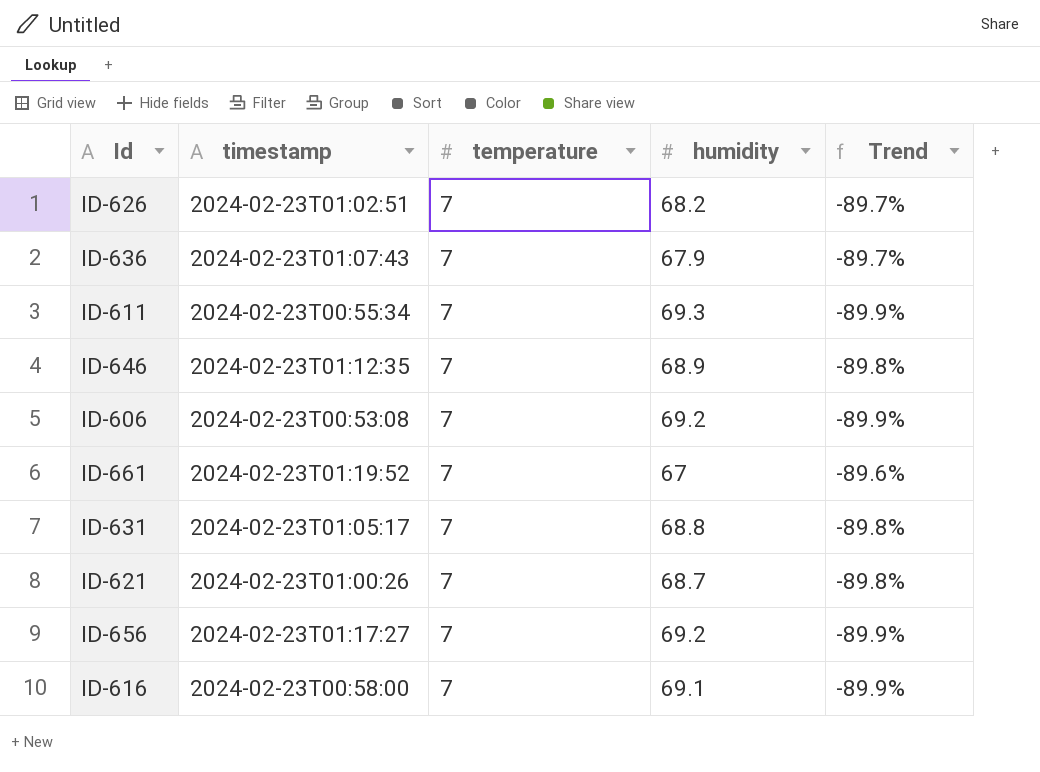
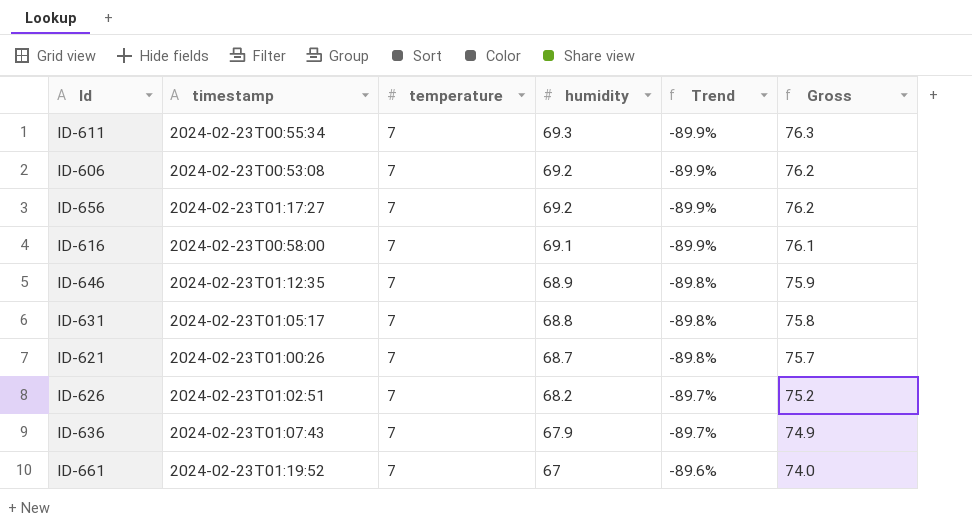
row order: none -> humidity descending
column Gross | formula: none -> [temperature] + [humidity]

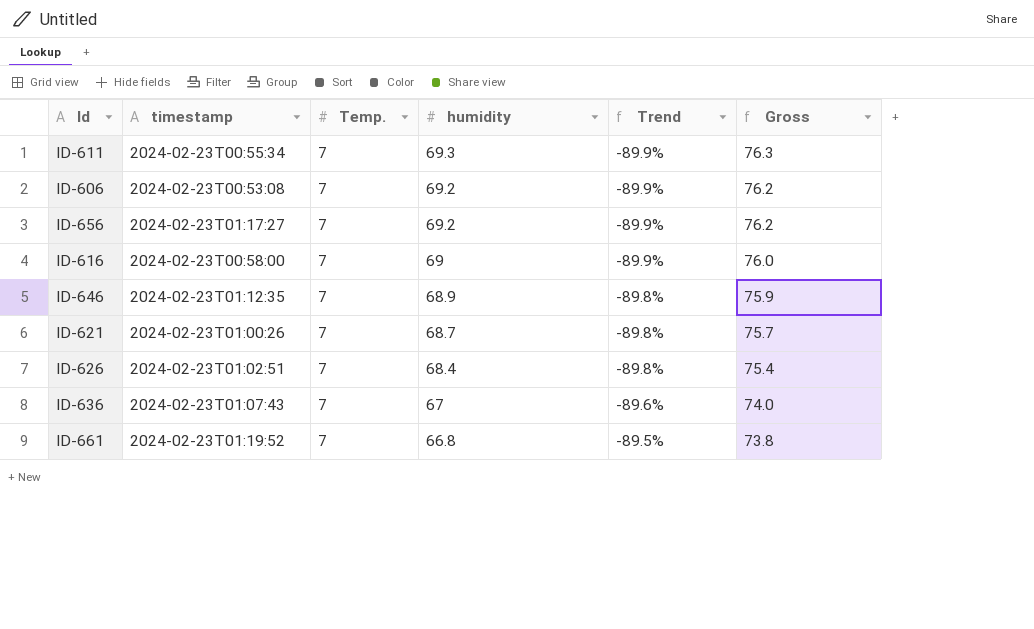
column name: temperature -> Temp.
row ID-631: 2024-02-23T01:05:17 | 7 | 68.8 | -89.8% | 75.8 -> none
ID-616 | humidity: 69.1 -> 69
ID-616 | Gross: 76.1 -> 76.0
ID-626 | humidity: 68.2 -> 68.4
ID-626 | Trend: -89.7% -> -89.8%
ID-626 | Gross: 75.2 -> 75.4
ID-636 | humidity: 67.9 -> 67
ID-636 | Trend: -89.7% -> -89.6%
ID-636 | Gross: 74.9 -> 74.0
ID-661 | humidity: 67 -> 66.8
ID-661 | Trend: -89.6% -> -89.5%
ID-661 | Gross: 74.0 -> 73.8

